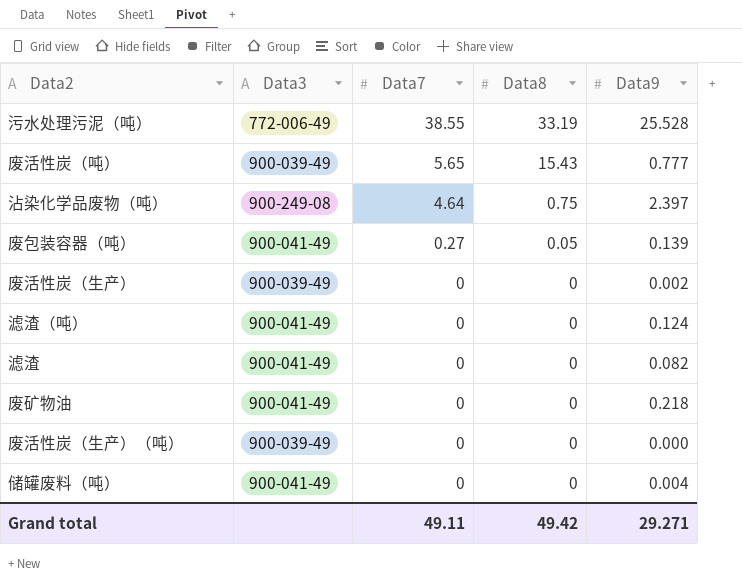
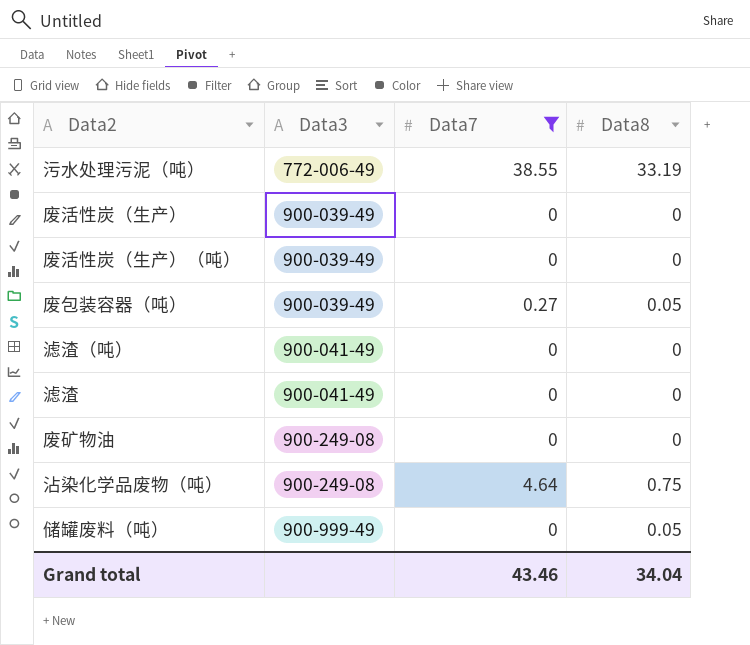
filter: none -> Data7 != 5.65
row order: Data7 descending -> Data3 ascending
column Data9 | position: 5 -> none
废包装容器（吨） | Data3: 900-041-49 -> 900-039-49
废矿物油 | Data3: 900-041-49 -> 900-249-08
储罐废料（吨） | Data3: 900-041-49 -> 900-999-49
储罐废料（吨） | Data8: 0 -> 0.05
Grand total | Data7: 49.11 -> 43.46
Grand total | Data8: 49.42 -> 34.04

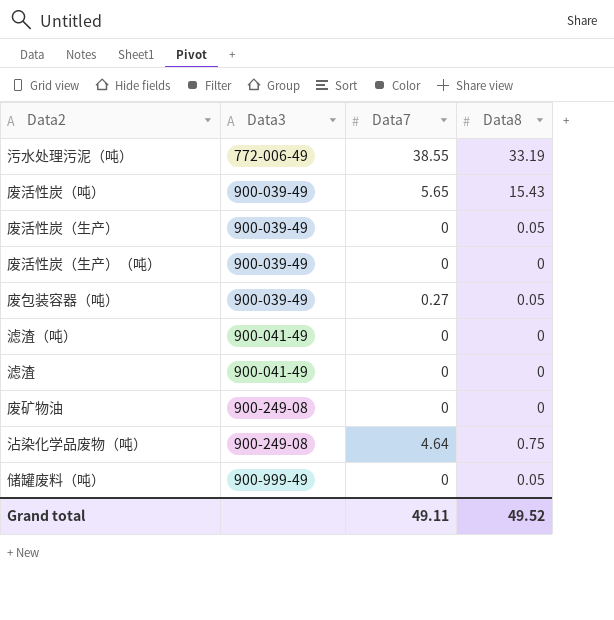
filter: Data7 != 5.65 -> none
废活性炭（生产） | Data8: 0 -> 0.05
Grand total | Data7: 43.46 -> 49.11
Grand total | Data8: 34.04 -> 49.52

